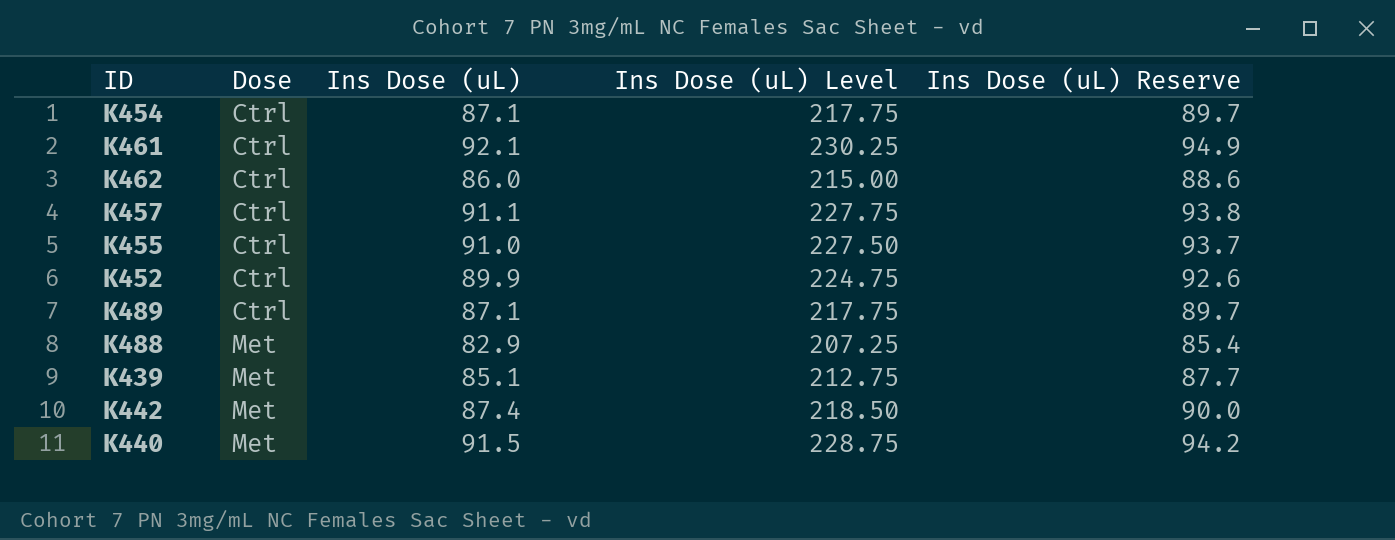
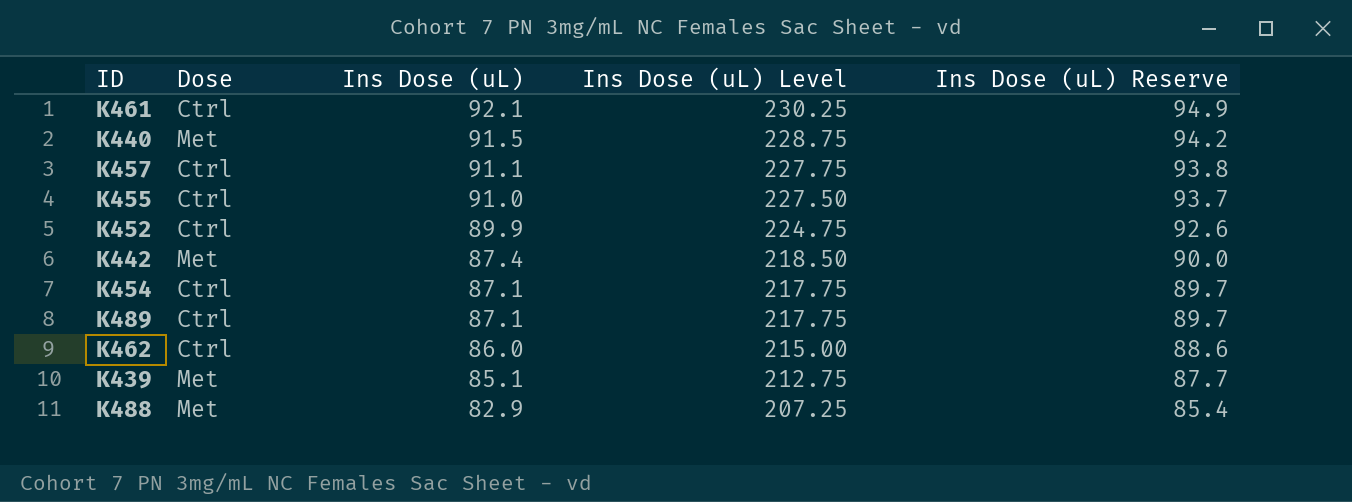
row order: Dose ascending -> Ins Dose (uL) descending

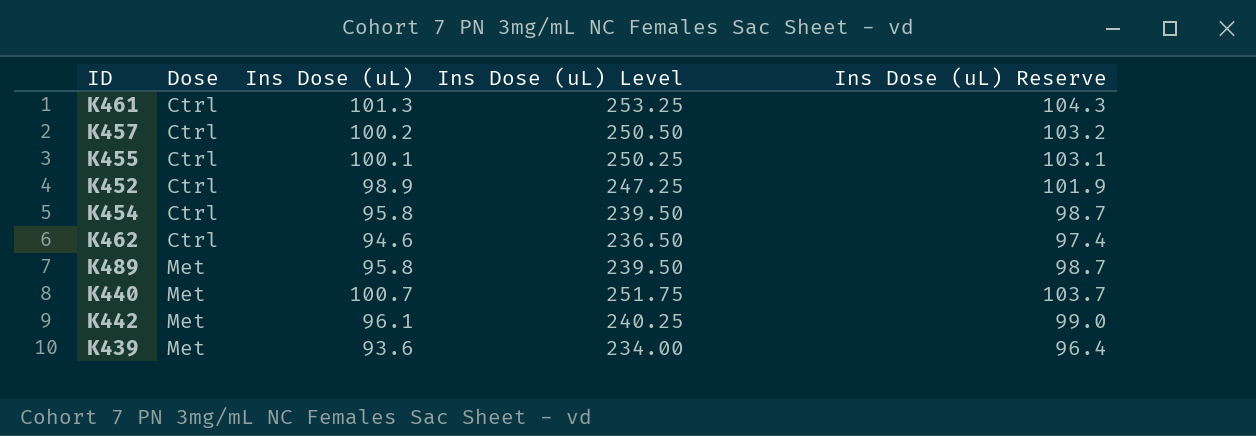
row order: Ins Dose (uL) descending -> Dose ascending
row K488: Met | 82.9 | 207.25 | 85.4 -> none
K461 | Ins Dose (uL): 92.1 -> 101.3
K461 | Ins Dose (uL) Level: 230.25 -> 253.25
K461 | Ins Dose (uL) Reserve: 94.9 -> 104.3
K457 | Ins Dose (uL): 91.1 -> 100.2
K457 | Ins Dose (uL) Level: 227.75 -> 250.50
K457 | Ins Dose (uL) Reserve: 93.8 -> 103.2
K455 | Ins Dose (uL): 91.0 -> 100.1
K455 | Ins Dose (uL) Level: 227.50 -> 250.25
K455 | Ins Dose (uL) Reserve: 93.7 -> 103.1
K452 | Ins Dose (uL): 89.9 -> 98.9
K452 | Ins Dose (uL) Level: 224.75 -> 247.25
K452 | Ins Dose (uL) Reserve: 92.6 -> 101.9
K454 | Ins Dose (uL): 87.1 -> 95.8
K454 | Ins Dose (uL) Level: 217.75 -> 239.50
K454 | Ins Dose (uL) Reserve: 89.7 -> 98.7
K462 | Ins Dose (uL): 86.0 -> 94.6
K462 | Ins Dose (uL) Level: 215.00 -> 236.50
K462 | Ins Dose (uL) Reserve: 88.6 -> 97.4
K489 | Dose: Ctrl -> Met
K489 | Ins Dose (uL): 87.1 -> 95.8
K489 | Ins Dose (uL) Level: 217.75 -> 239.50
K489 | Ins Dose (uL) Reserve: 89.7 -> 98.7
K440 | Ins Dose (uL): 91.5 -> 100.7
K440 | Ins Dose (uL) Level: 228.75 -> 251.75
K440 | Ins Dose (uL) Reserve: 94.2 -> 103.7
K442 | Ins Dose (uL): 87.4 -> 96.1
K442 | Ins Dose (uL) Level: 218.50 -> 240.25
K442 | Ins Dose (uL) Reserve: 90.0 -> 99.0
K439 | Ins Dose (uL): 85.1 -> 93.6
K439 | Ins Dose (uL) Level: 212.75 -> 234.00
K439 | Ins Dose (uL) Reserve: 87.7 -> 96.4

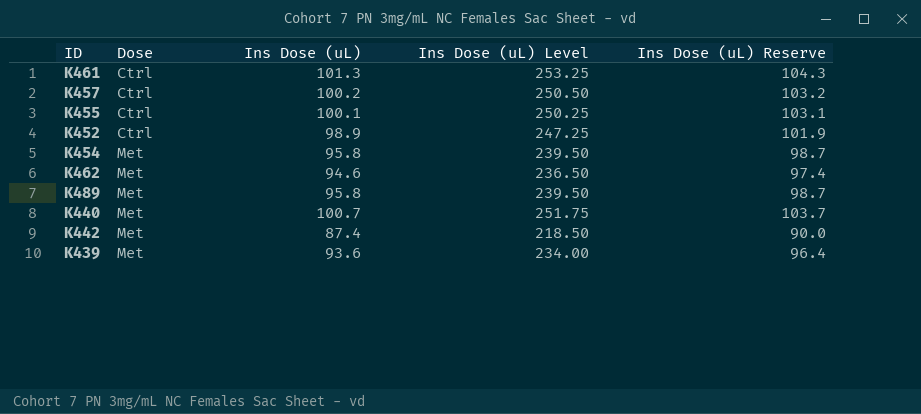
K454 | Dose: Ctrl -> Met
K462 | Dose: Ctrl -> Met
K442 | Ins Dose (uL): 96.1 -> 87.4
K442 | Ins Dose (uL) Level: 240.25 -> 218.50
K442 | Ins Dose (uL) Reserve: 99.0 -> 90.0

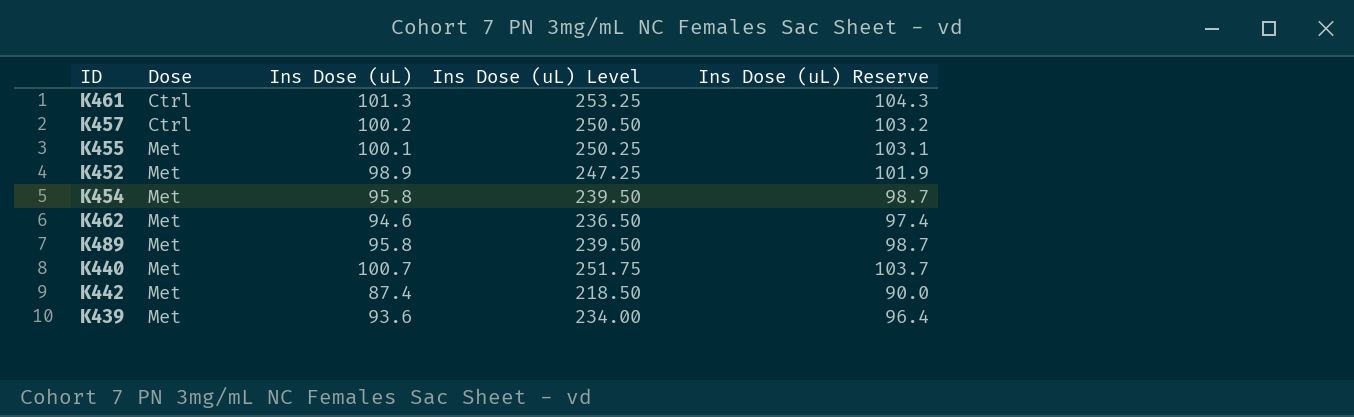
K455 | Dose: Ctrl -> Met
K452 | Dose: Ctrl -> Met

